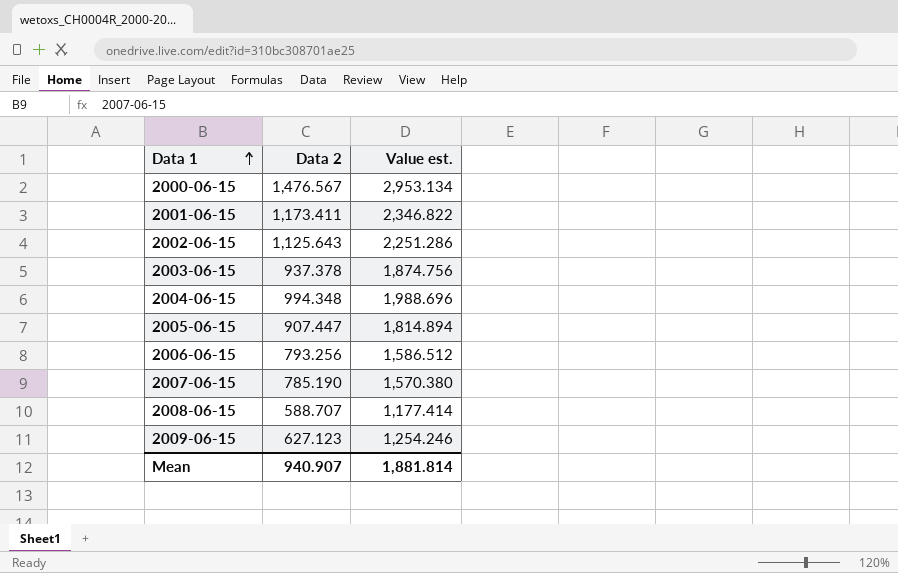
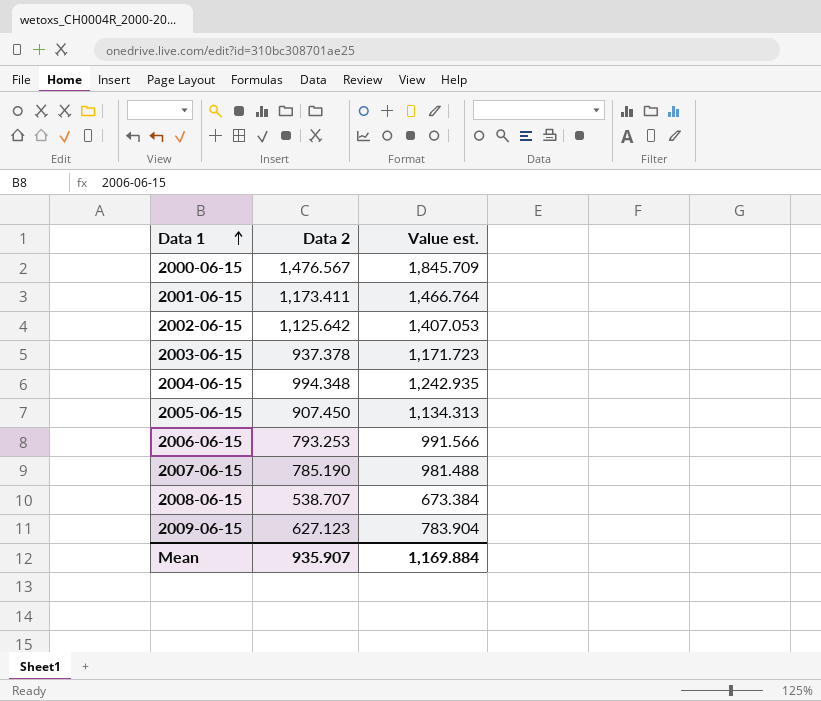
column Value est. | formula: [Data 2] * 2 -> [Data 2] * 1.25
2002-06-15 | Data 2: 1,125.643 -> 1,125.642
2005-06-15 | Data 2: 907.447 -> 907.450
2006-06-15 | Data 2: 793.256 -> 793.253
2008-06-15 | Data 2: 588.707 -> 538.707
Mean | Data 2: 940.907 -> 935.907
Mean | Value est.: 1,881.814 -> 1,169.884

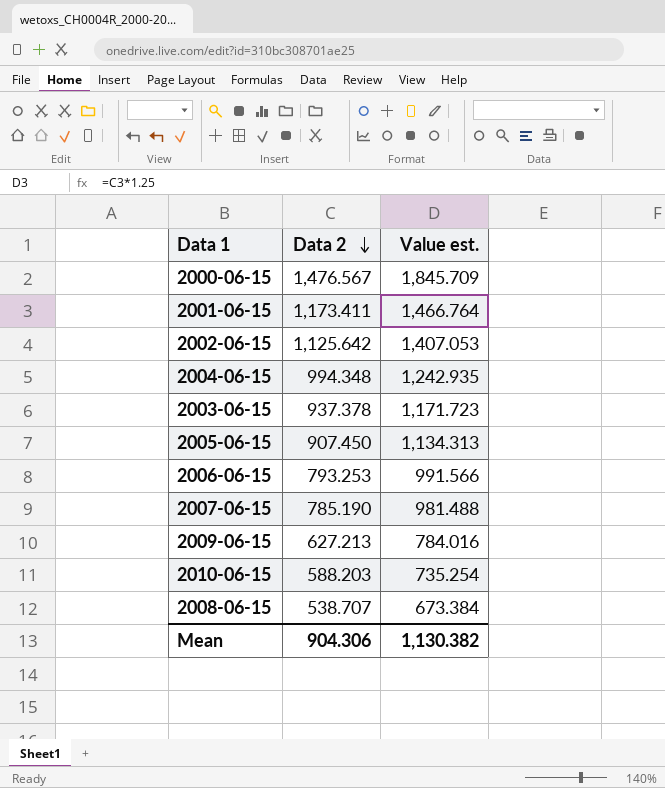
row order: Data 1 ascending -> Data 2 descending
2009-06-15 | Data 2: 627.123 -> 627.213
2009-06-15 | Value est.: 783.904 -> 784.016
row 2010-06-15: none -> 588.203 | 735.254
Mean | Data 2: 935.907 -> 904.306
Mean | Value est.: 1,169.884 -> 1,130.382

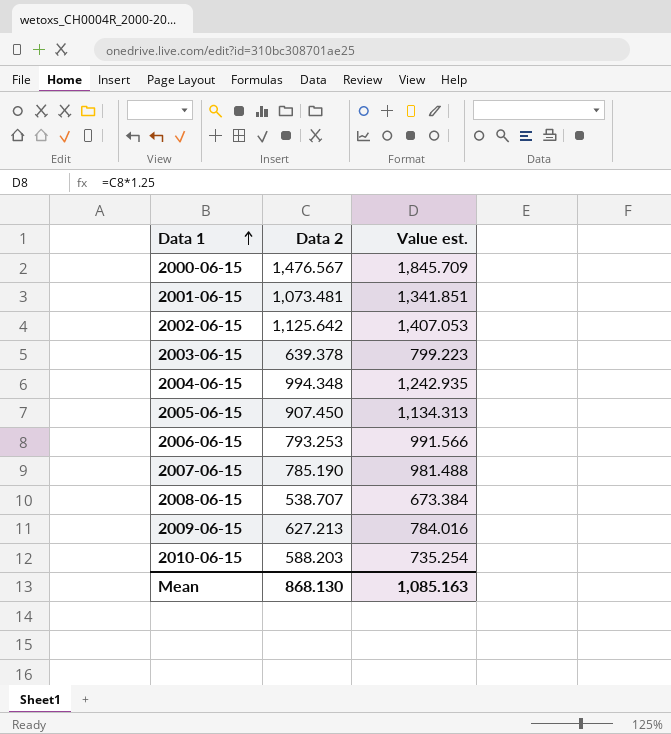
row order: Data 2 descending -> Data 1 ascending
2001-06-15 | Data 2: 1,173.411 -> 1,073.481
2001-06-15 | Value est.: 1,466.764 -> 1,341.851
2003-06-15 | Data 2: 937.378 -> 639.378
2003-06-15 | Value est.: 1,171.723 -> 799.223
Mean | Data 2: 904.306 -> 868.130
Mean | Value est.: 1,130.382 -> 1,085.163

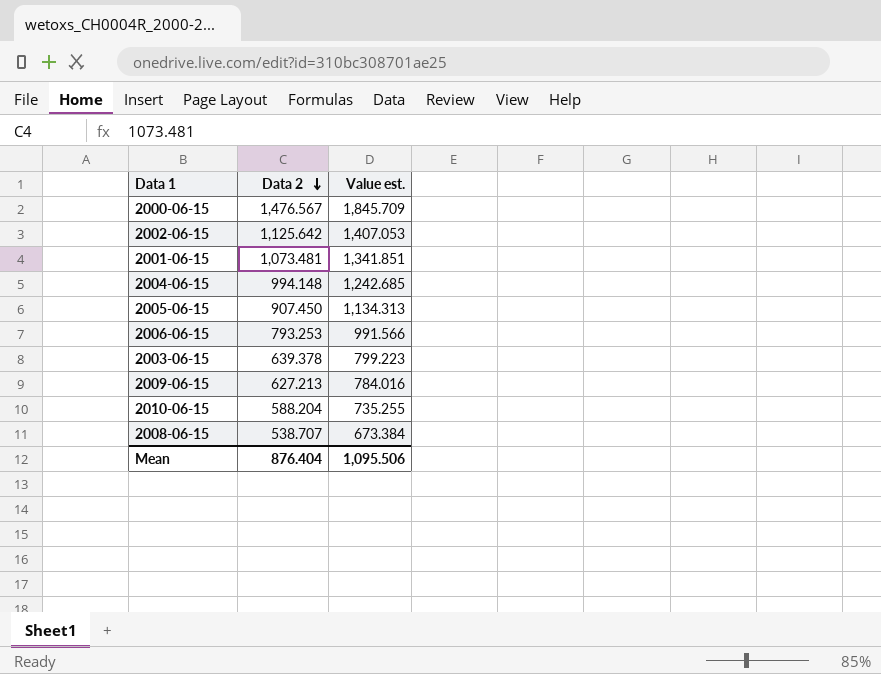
row order: Data 1 ascending -> Data 2 descending
row 2007-06-15: 785.190 | 981.488 -> none
2004-06-15 | Data 2: 994.348 -> 994.148
2004-06-15 | Value est.: 1,242.935 -> 1,242.685
2010-06-15 | Data 2: 588.203 -> 588.204
2010-06-15 | Value est.: 735.254 -> 735.255
Mean | Data 2: 868.130 -> 876.404
Mean | Value est.: 1,085.163 -> 1,095.506

